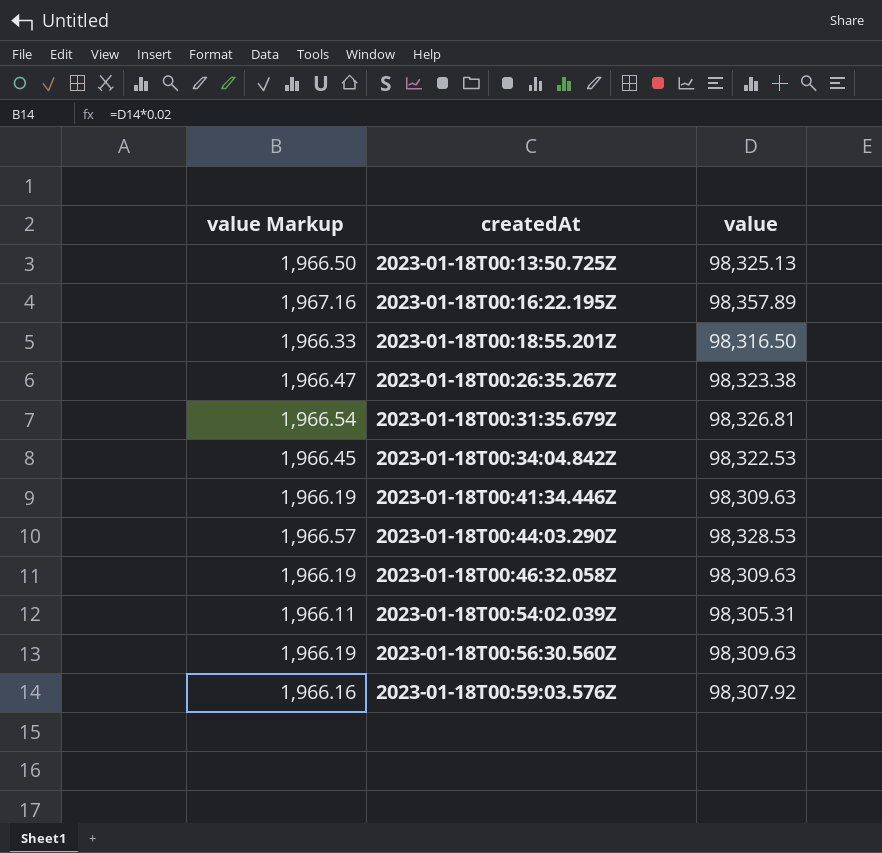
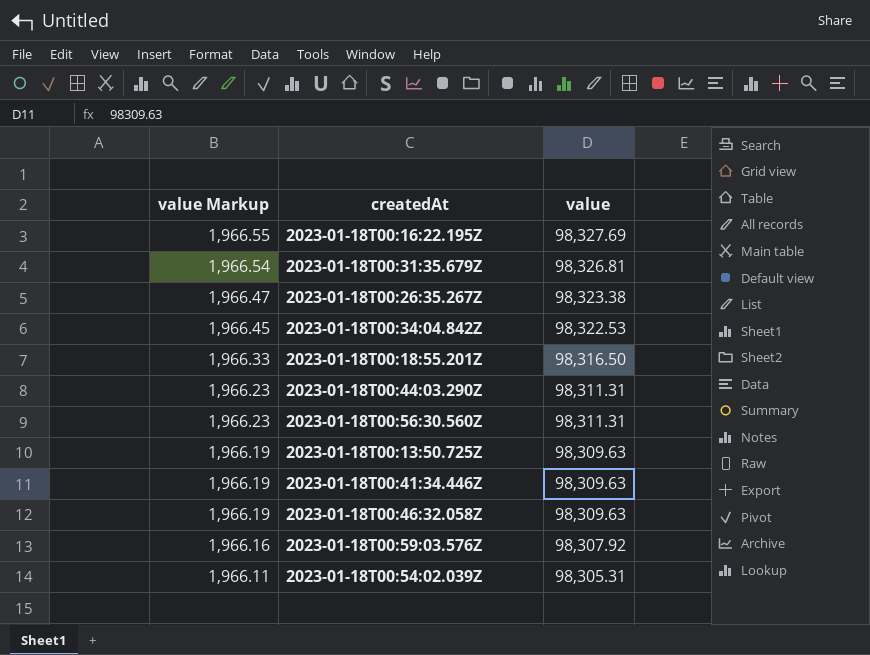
row order: createdAt ascending -> value Markup descending
2023-01-18T00:16:22.195Z | value Markup: 1,967.16 -> 1,966.55
2023-01-18T00:16:22.195Z | value: 98,357.89 -> 98,327.69
2023-01-18T00:44:03.290Z | value Markup: 1,966.57 -> 1,966.23
2023-01-18T00:44:03.290Z | value: 98,328.53 -> 98,311.31
2023-01-18T00:56:30.560Z | value Markup: 1,966.19 -> 1,966.23
2023-01-18T00:56:30.560Z | value: 98,309.63 -> 98,311.31
2023-01-18T00:13:50.725Z | value Markup: 1,966.50 -> 1,966.19
2023-01-18T00:13:50.725Z | value: 98,325.13 -> 98,309.63

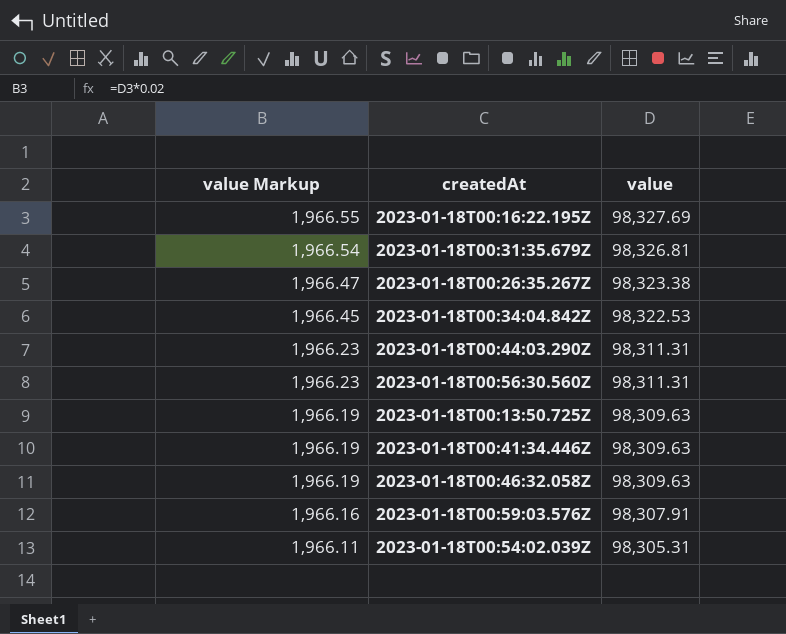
row 2023-01-18T00:18:55.201Z: 1,966.33 | 98,316.50 -> none
2023-01-18T00:59:03.576Z | value: 98,307.92 -> 98,307.91

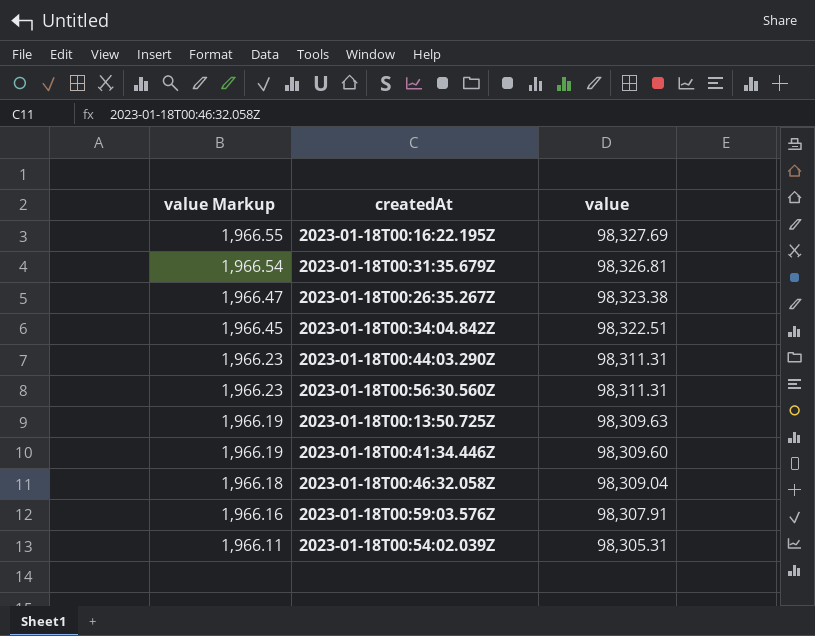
2023-01-18T00:34:04.842Z | value: 98,322.53 -> 98,322.51
2023-01-18T00:41:34.446Z | value: 98,309.63 -> 98,309.60
2023-01-18T00:46:32.058Z | value Markup: 1,966.19 -> 1,966.18
2023-01-18T00:46:32.058Z | value: 98,309.63 -> 98,309.04

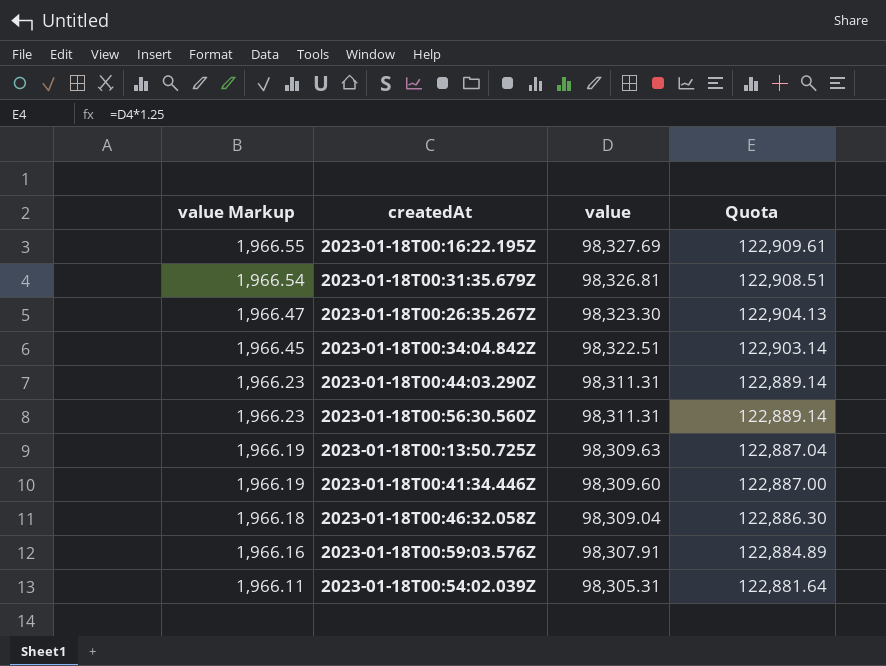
column Quota | formula: none -> [value] * 1.25
2023-01-18T00:26:35.267Z | value: 98,323.38 -> 98,323.30

